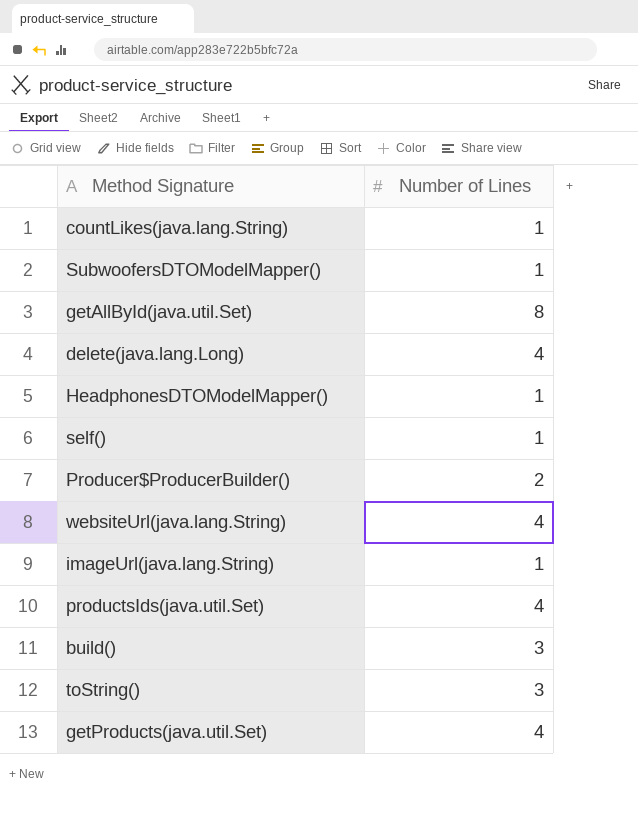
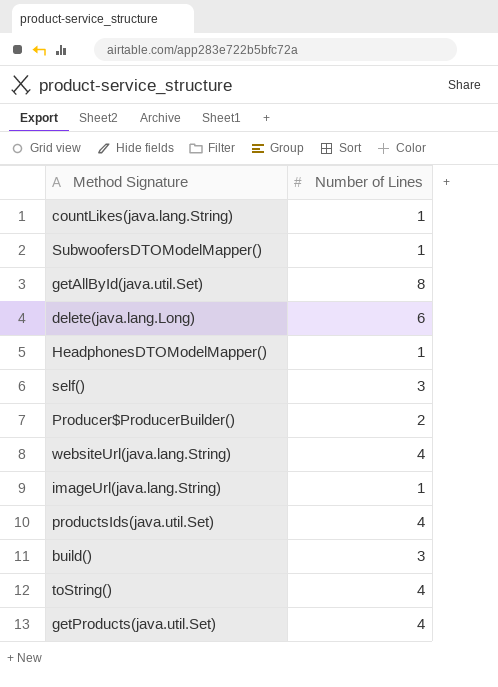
delete(java.lang.Long) | Number of Lines: 4 -> 6
self() | Number of Lines: 1 -> 3
toString() | Number of Lines: 3 -> 4

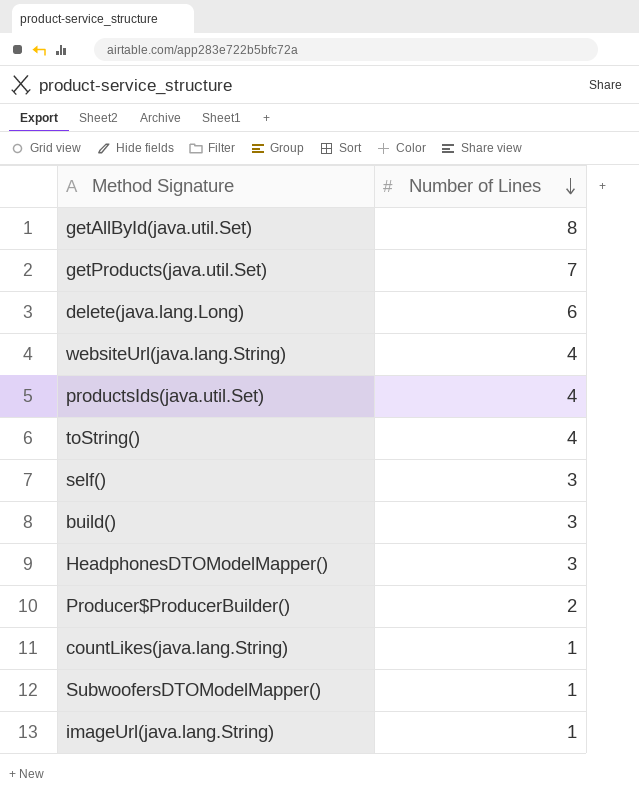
row order: none -> Number of Lines descending
getProducts(java.util.Set) | Number of Lines: 4 -> 7
HeadphonesDTOModelMapper() | Number of Lines: 1 -> 3

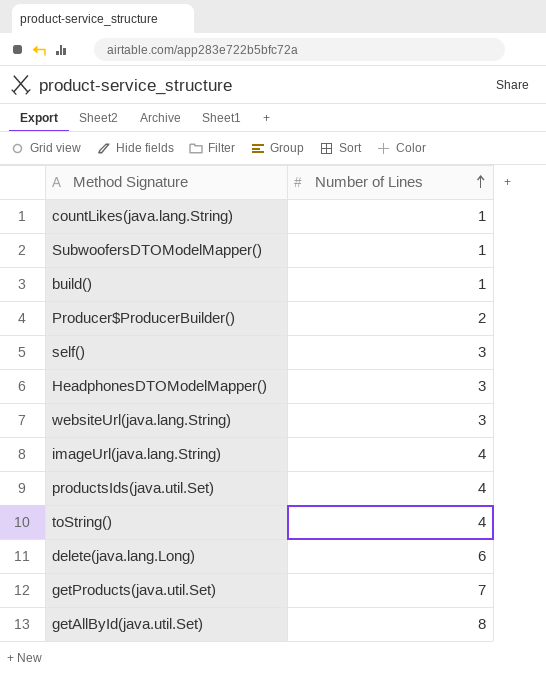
row order: Number of Lines descending -> Number of Lines ascending
build() | Number of Lines: 3 -> 1
websiteUrl(java.lang.String) | Number of Lines: 4 -> 3
imageUrl(java.lang.String) | Number of Lines: 1 -> 4

